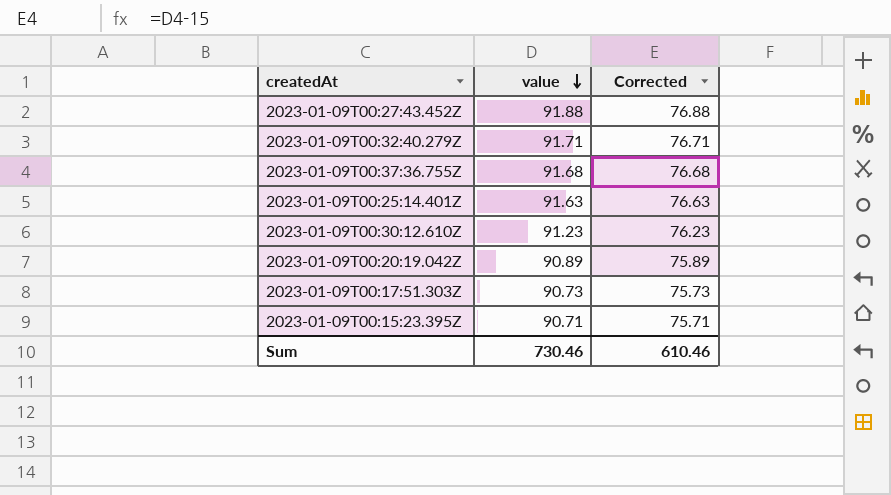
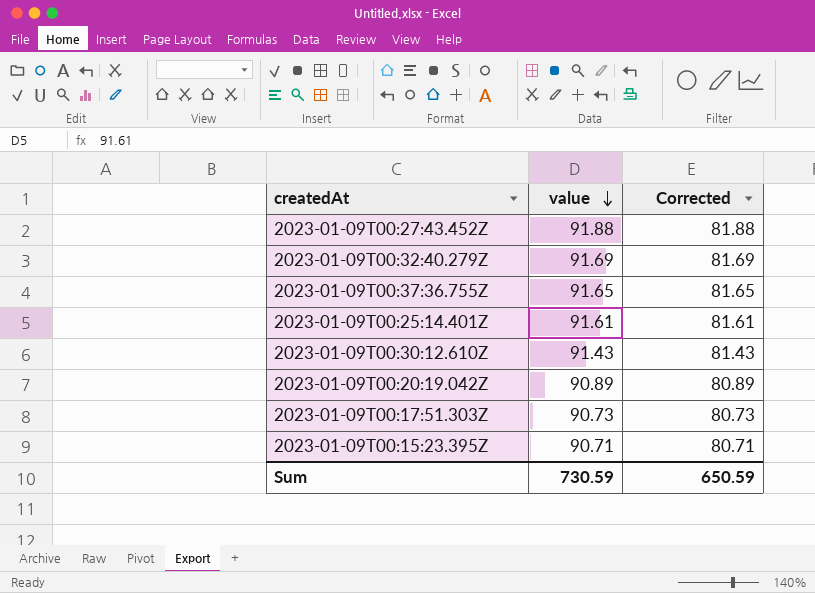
column Corrected | formula: [value] - 15 -> [value] - 10
2023-01-09T00:32:40.279Z | value: 91.71 -> 91.69
2023-01-09T00:37:36.755Z | value: 91.68 -> 91.65
2023-01-09T00:25:14.401Z | value: 91.63 -> 91.61
2023-01-09T00:30:12.610Z | value: 91.23 -> 91.43
Sum | value: 730.46 -> 730.59
Sum | Corrected: 610.46 -> 650.59

